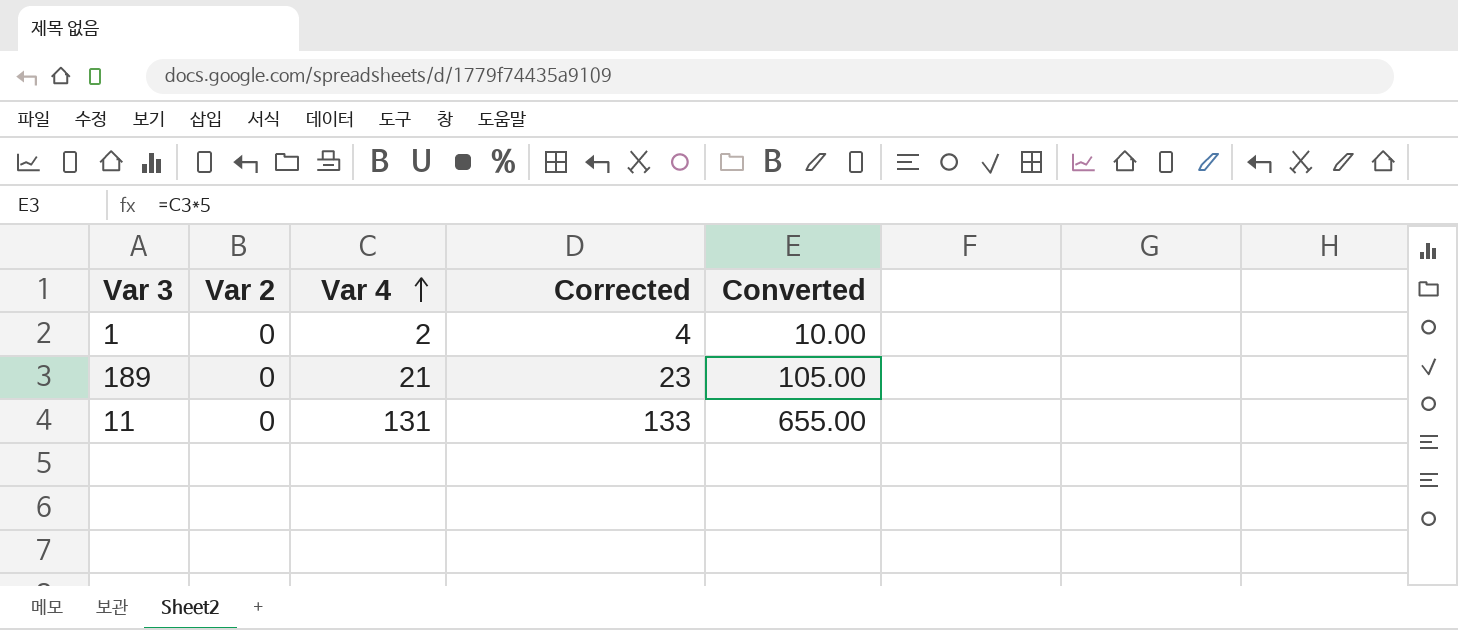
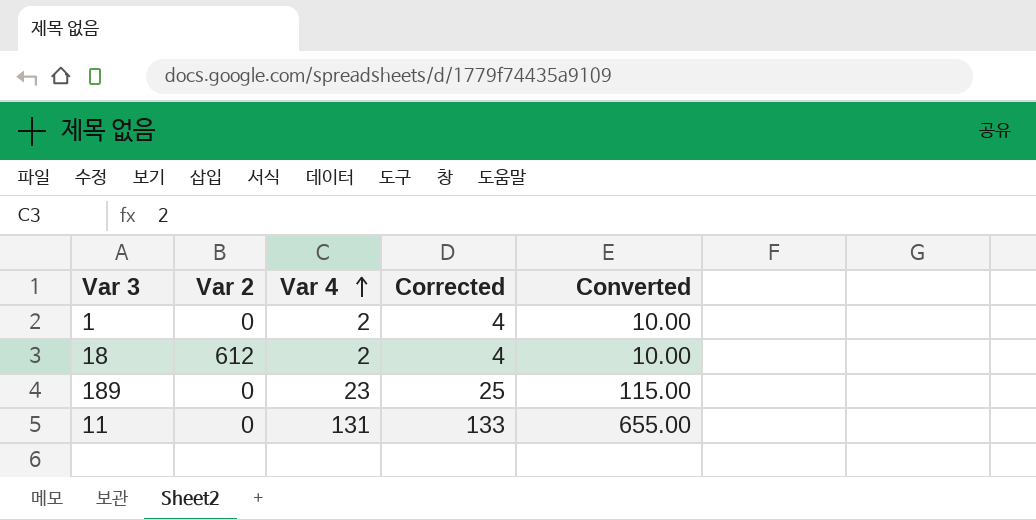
row 18: none -> 612 | 2 | 4 | 10.00
189 | Var 4: 21 -> 23
189 | Corrected: 23 -> 25
189 | Converted: 105.00 -> 115.00

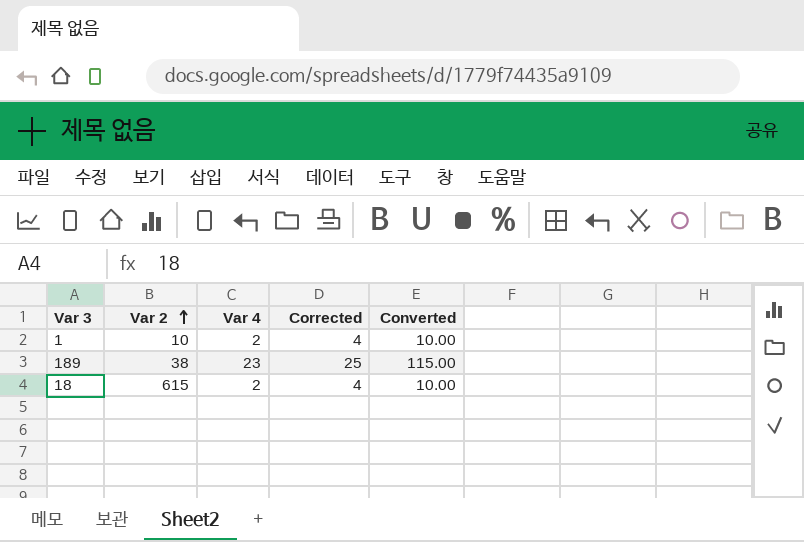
row order: Var 4 ascending -> Var 2 ascending
row 11: 0 | 131 | 133 | 655.00 -> none
1 | Var 2: 0 -> 10
189 | Var 2: 0 -> 38
18 | Var 2: 612 -> 615

